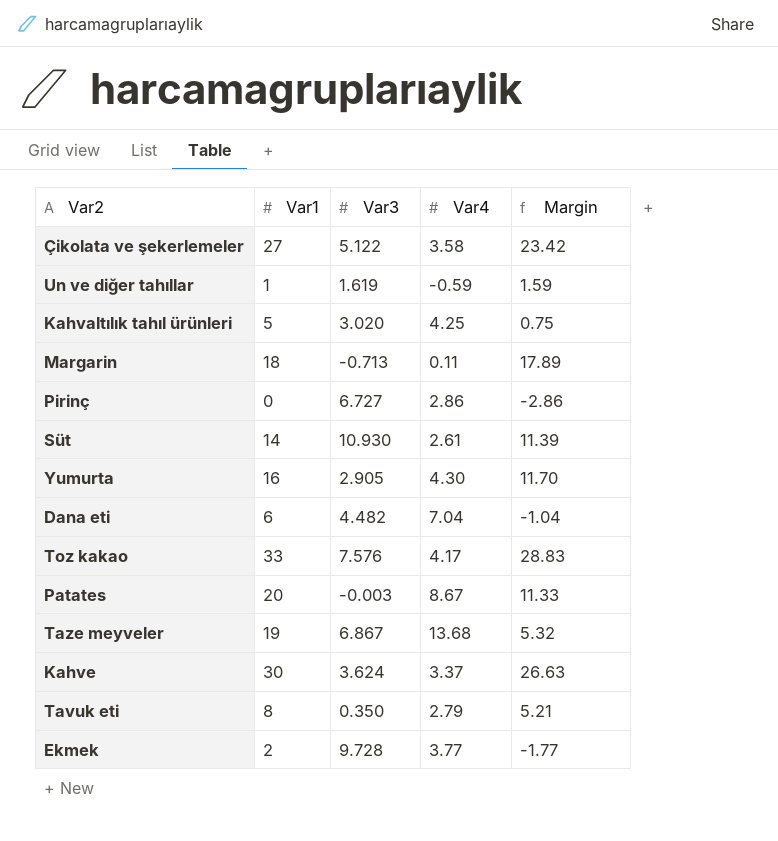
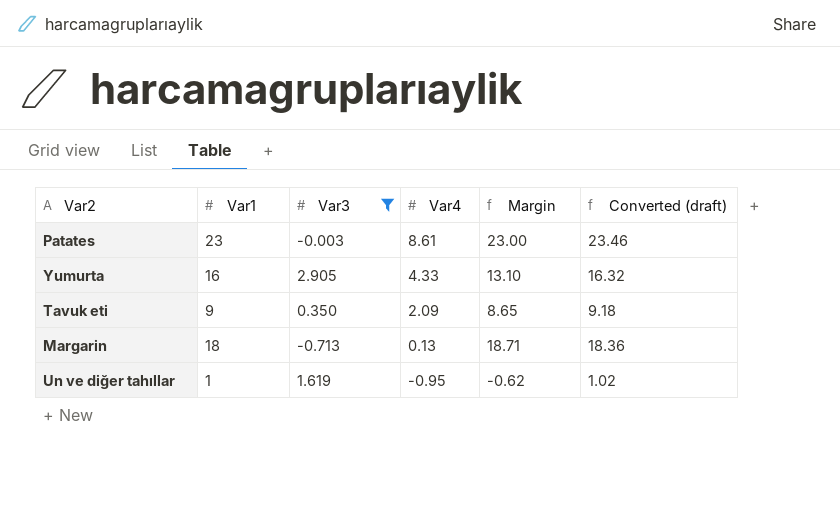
filter: none -> Var3 <= 2.905
row order: none -> Var4 descending
column Margin | formula: [Var1] - [Var4] -> [Var1] - [Var3]
column Converted (draft) | formula: none -> [Var1] * 1.02
Patates | Var1: 20 -> 23
Patates | Var4: 8.67 -> 8.61
Yumurta | Var4: 4.30 -> 4.33
Tavuk eti | Var1: 8 -> 9
Tavuk eti | Var4: 2.79 -> 2.09
Margarin | Var4: 0.11 -> 0.13
Un ve diğer tahıllar | Var4: -0.59 -> -0.95

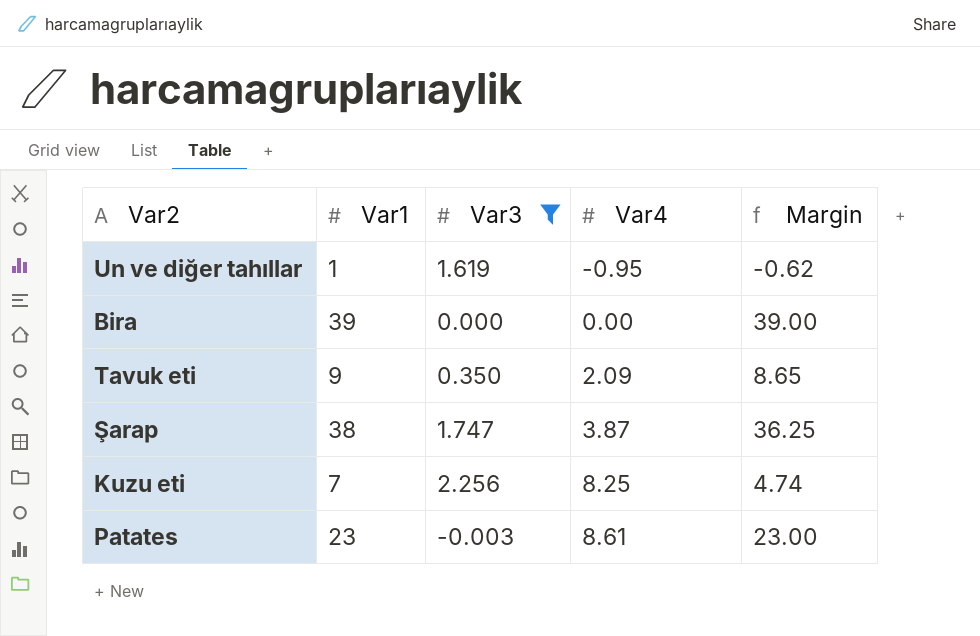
row order: Var4 descending -> Var4 ascending
column Converted (draft) | formula: [Var1] * 1.02 -> none
row Yumurta: 16 | 2.905 | 4.33 | 13.10 | 16.32 -> none
row Margarin: 18 | -0.713 | 0.13 | 18.71 | 18.36 -> none
row Bira: none -> 39 | 0.000 | 0.00 | 39.00
row Şarap: none -> 38 | 1.747 | 3.87 | 36.25
row Kuzu eti: none -> 7 | 2.256 | 8.25 | 4.74

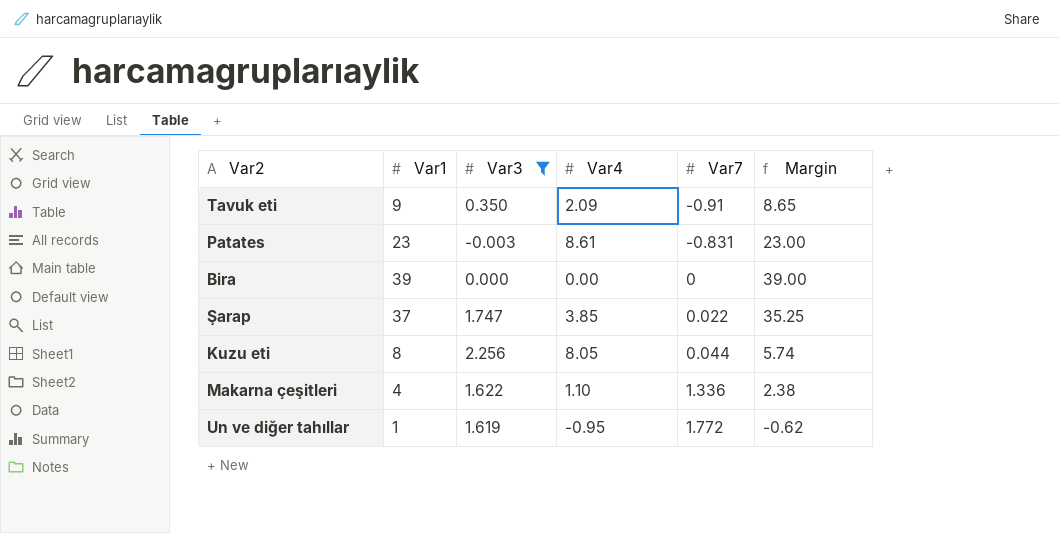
row order: Var4 ascending -> Var7 ascending
column Var7 | position: none -> 5
Şarap | Var1: 38 -> 37
Şarap | Var4: 3.87 -> 3.85
Şarap | Margin: 36.25 -> 35.25
Kuzu eti | Var1: 7 -> 8
Kuzu eti | Var4: 8.25 -> 8.05
Kuzu eti | Margin: 4.74 -> 5.74
row Makarna çeşitleri: none -> 4 | 1.622 | 1.10 | 1.336 | 2.38

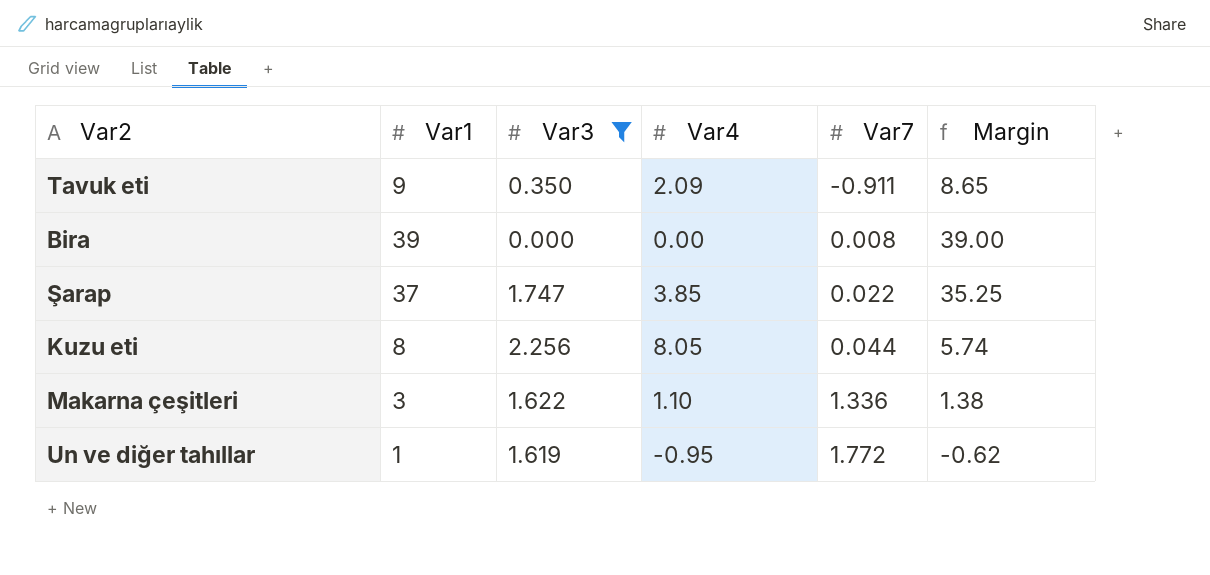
row Patates: 23 | -0.003 | 8.61 | -0.831 | 23.00 -> none
Tavuk eti | Var7: -0.91 -> -0.911
Bira | Var7: 0 -> 0.008
Makarna çeşitleri | Var1: 4 -> 3
Makarna çeşitleri | Margin: 2.38 -> 1.38

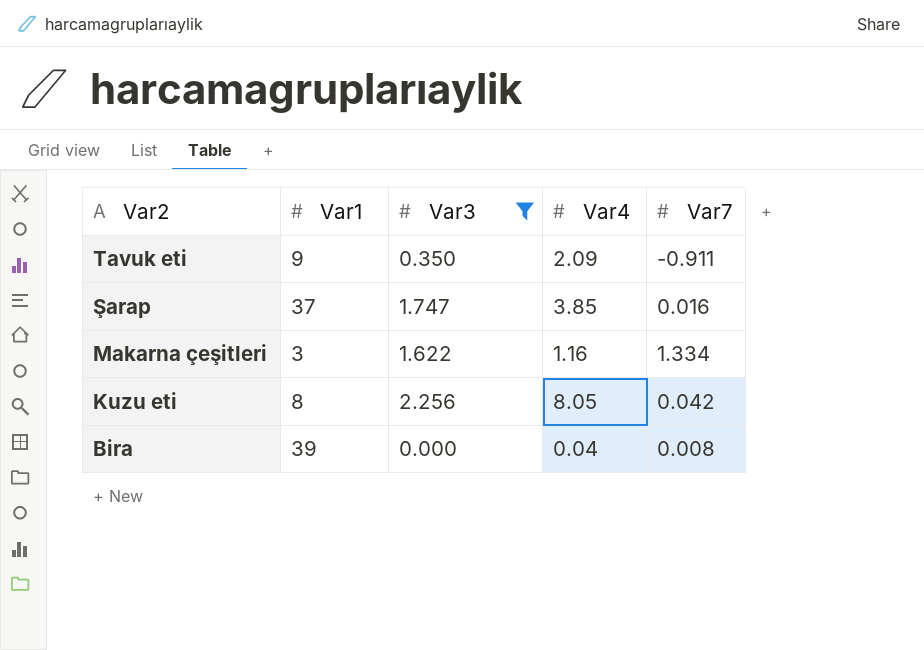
row order: Var7 ascending -> Var2 descending
column Margin | formula: [Var1] - [Var3] -> none
row Un ve diğer tahıllar: 1 | 1.619 | -0.95 | 1.772 | -0.62 -> none
Şarap | Var7: 0.022 -> 0.016
Makarna çeşitleri | Var4: 1.10 -> 1.16
Makarna çeşitleri | Var7: 1.336 -> 1.334
Kuzu eti | Var7: 0.044 -> 0.042
Bira | Var4: 0.00 -> 0.04

